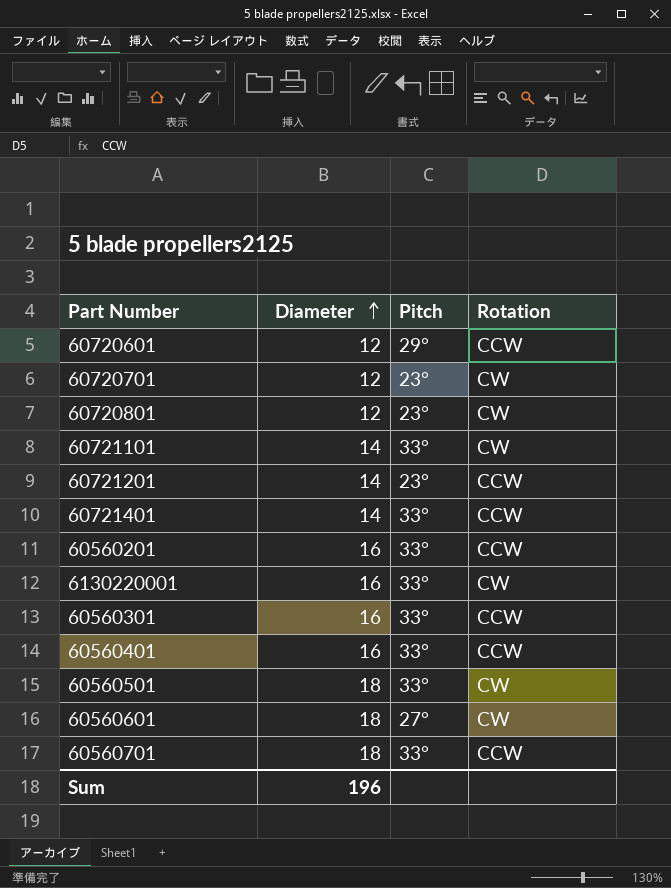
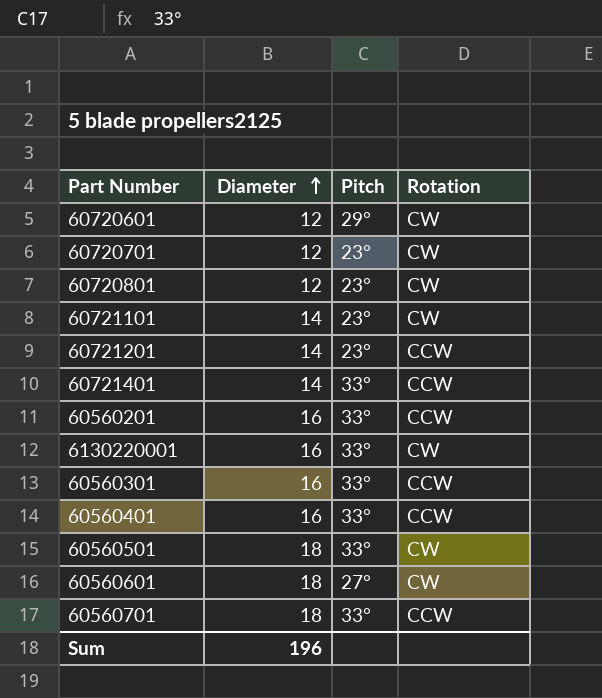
60720601 | Rotation: CCW -> CW
60721101 | Pitch: 33° -> 23°

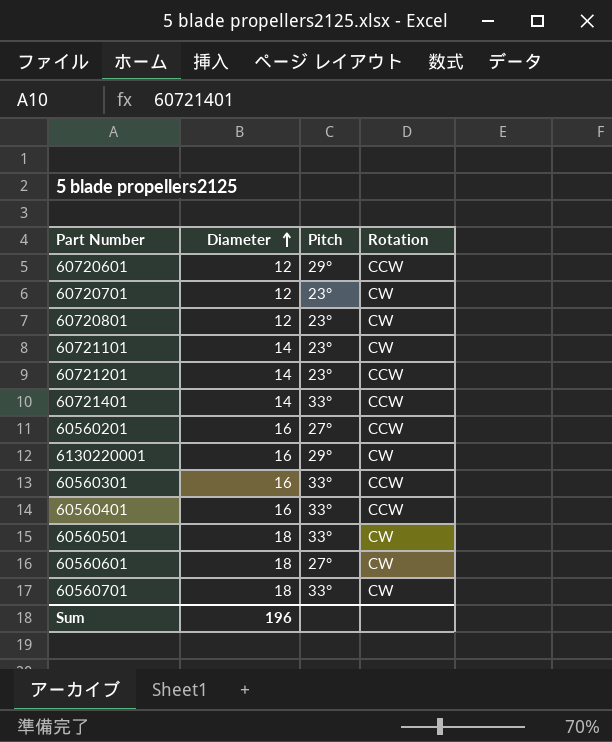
60720601 | Rotation: CW -> CCW
60560201 | Pitch: 33° -> 27°
6130220001 | Pitch: 33° -> 29°
60560701 | Rotation: CCW -> CW

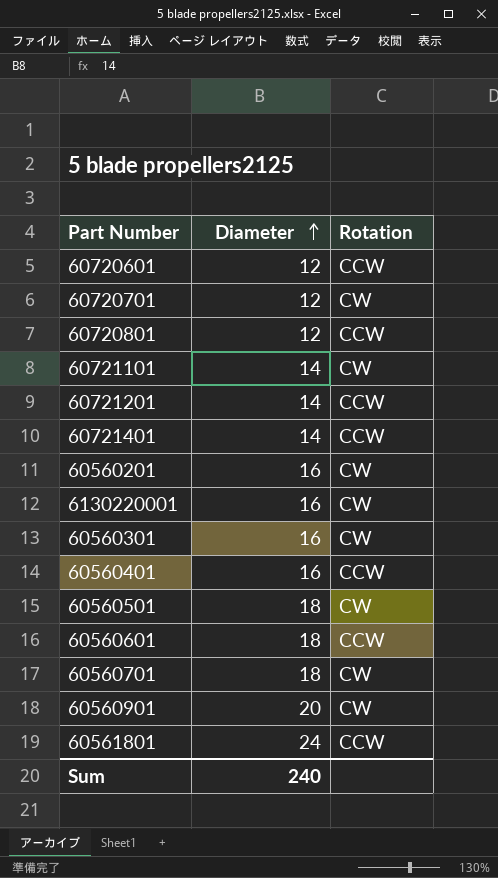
column Pitch | position: 3 -> none
60720801 | Rotation: CW -> CCW
60560201 | Rotation: CCW -> CW
60560301 | Rotation: CCW -> CW
60560601 | Rotation: CW -> CCW
row 60560901: none -> 20 | CW
row 60561801: none -> 24 | CCW
Sum | Diameter: 196 -> 240

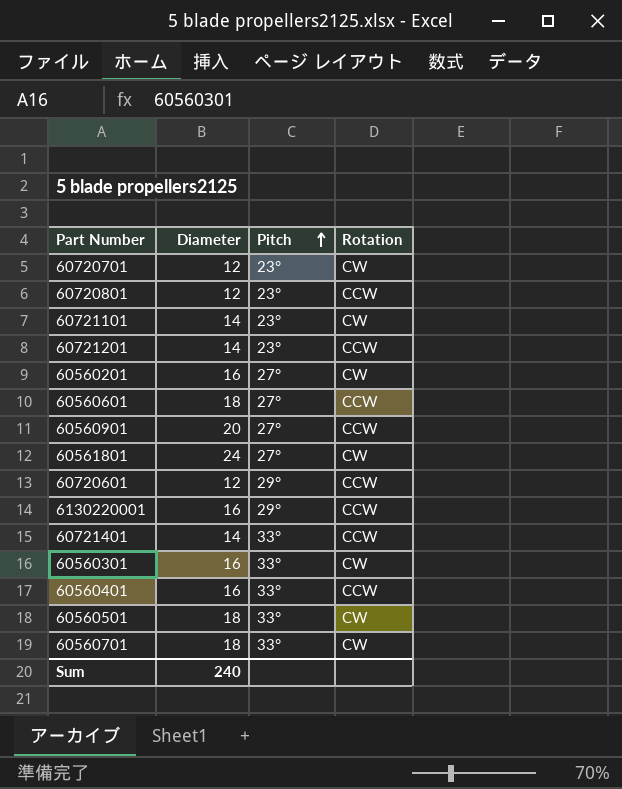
row order: Diameter ascending -> Pitch ascending
column Pitch | position: none -> 3
60560901 | Rotation: CW -> CCW
60561801 | Rotation: CCW -> CW
6130220001 | Rotation: CW -> CCW

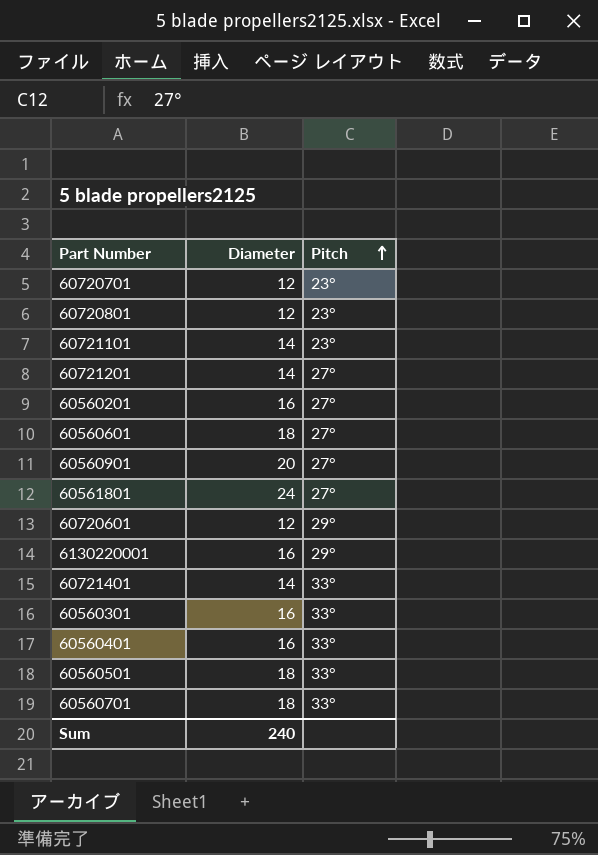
column Rotation | position: 4 -> none
60721201 | Pitch: 23° -> 27°

